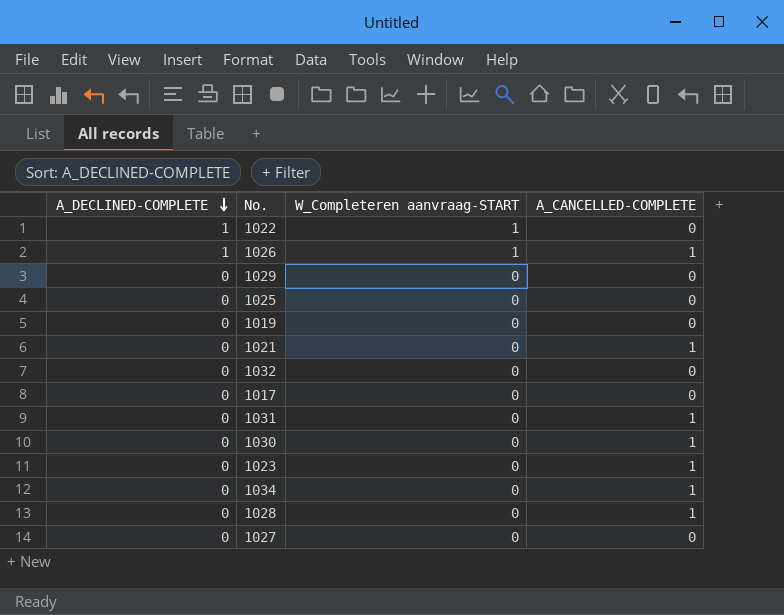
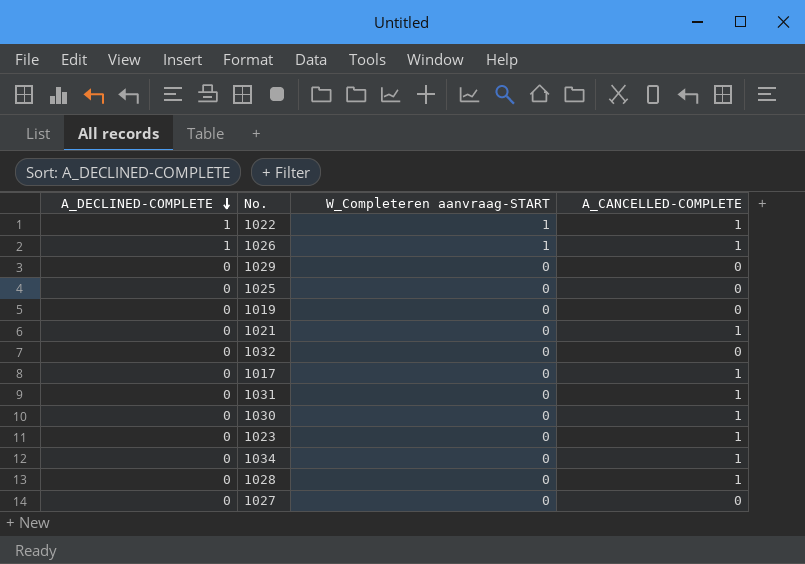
1022 | A_CANCELLED-COMPLETE: 0 -> 1
1017 | A_CANCELLED-COMPLETE: 0 -> 1

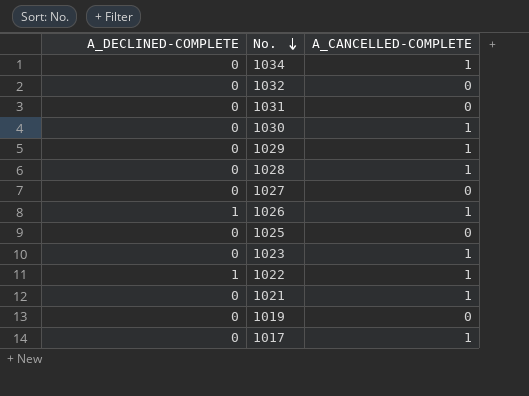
row order: A_DECLINED-COMPLETE descending -> No. descending
column W_Completeren aanvraag-START | position: 3 -> none
1031 | A_CANCELLED-COMPLETE: 1 -> 0
1029 | A_CANCELLED-COMPLETE: 0 -> 1

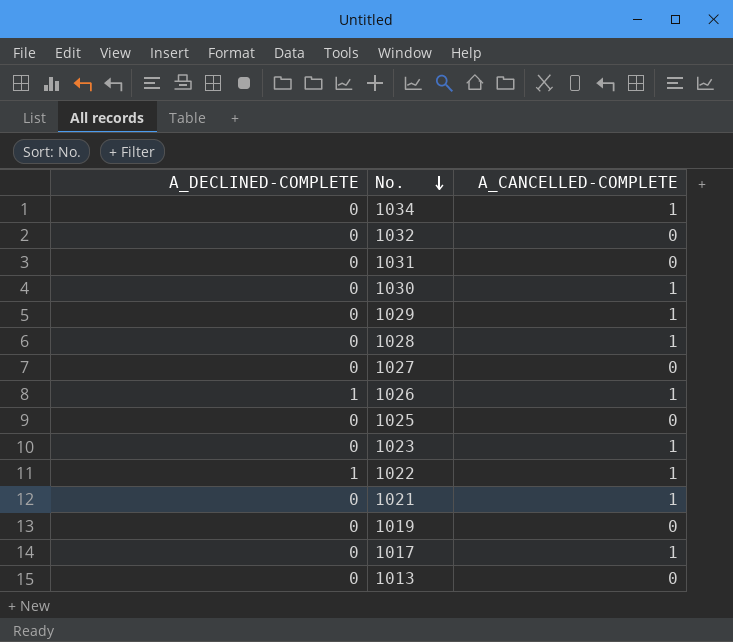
row 1013: none -> 0 | 0

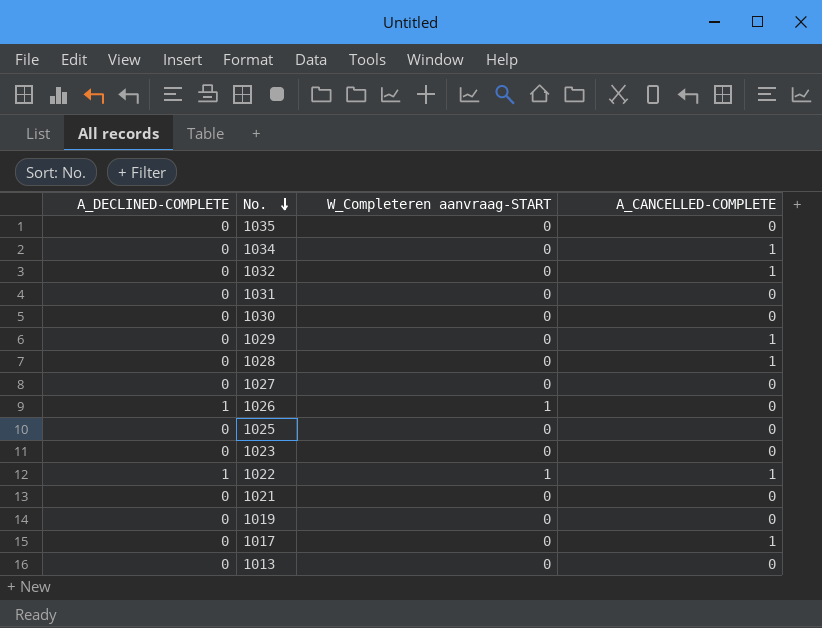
column W_Completeren aanvraag-START | position: none -> 3
row 1035: none -> 0 | 0 | 0
1032 | A_CANCELLED-COMPLETE: 0 -> 1
1030 | A_CANCELLED-COMPLETE: 1 -> 0
1026 | A_CANCELLED-COMPLETE: 1 -> 0
1023 | A_CANCELLED-COMPLETE: 1 -> 0
1021 | A_CANCELLED-COMPLETE: 1 -> 0

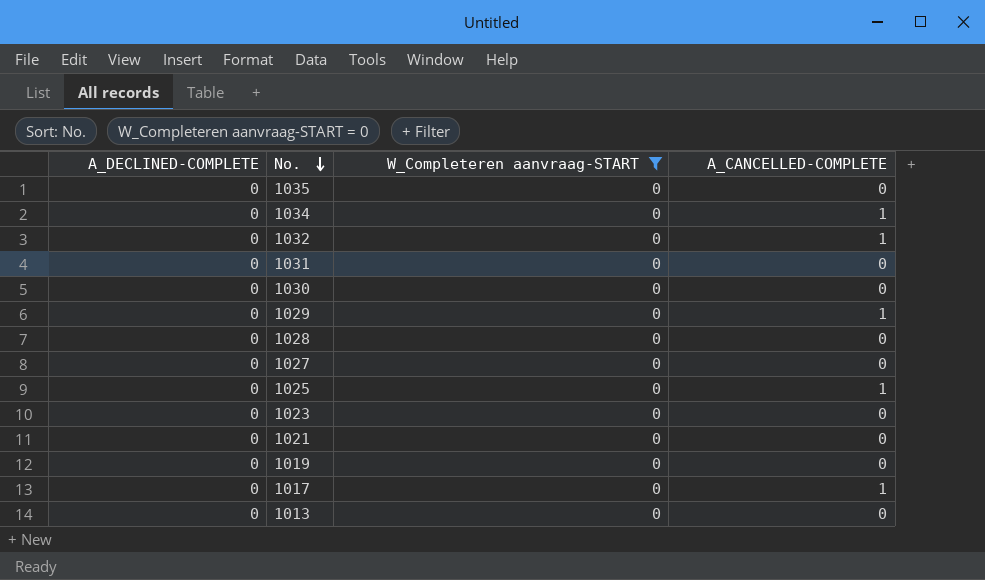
filter: none -> W_Completeren aanvraag-START = 0
1028 | A_CANCELLED-COMPLETE: 1 -> 0
1025 | A_CANCELLED-COMPLETE: 0 -> 1

